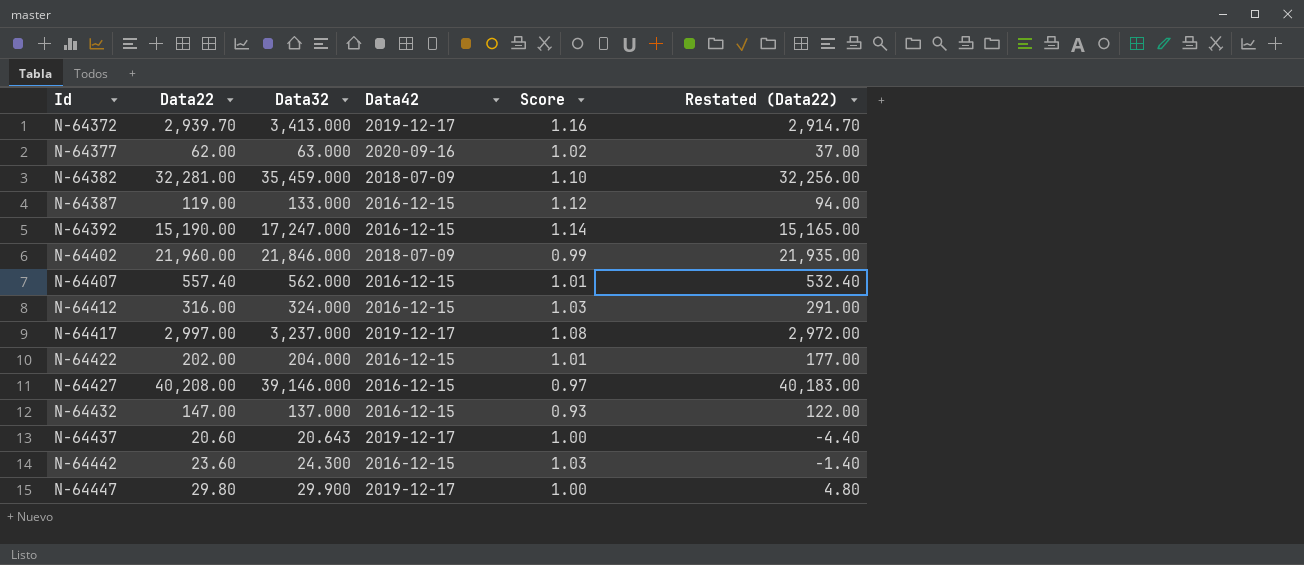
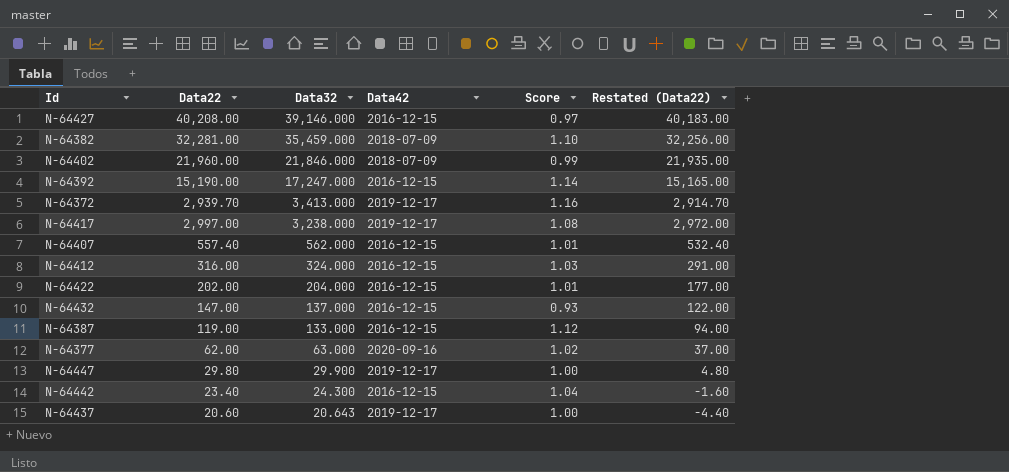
row order: Id ascending -> Data32 descending
N-64417 | Data32: 3,237.000 -> 3,238.000
N-64442 | Data22: 23.60 -> 23.40
N-64442 | Score: 1.03 -> 1.04
N-64442 | Restated (Data22): -1.40 -> -1.60

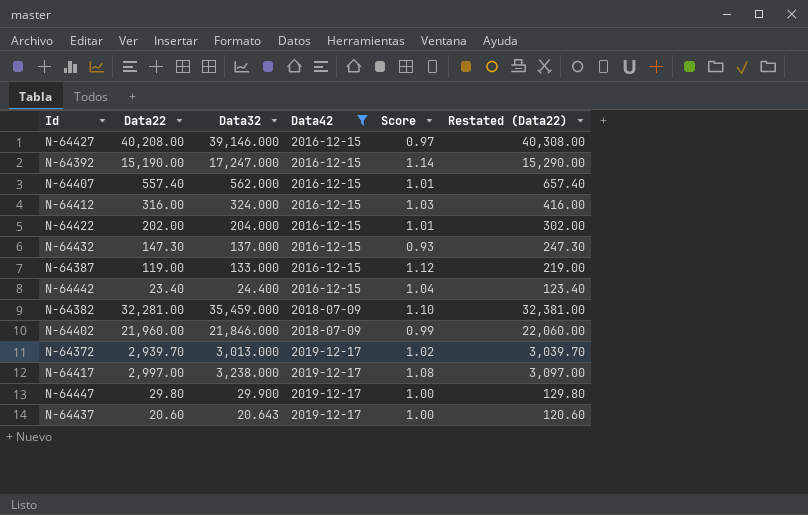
filter: none -> Data42 != 2020-09-16
row order: Data32 descending -> Data42 ascending
column Restated (Data22) | formula: [Data22] - 25 -> [Data22] + 100
N-64432 | Data22: 147.00 -> 147.30
N-64442 | Data32: 24.300 -> 24.400
N-64372 | Data32: 3,413.000 -> 3,013.000
N-64372 | Score: 1.16 -> 1.02

